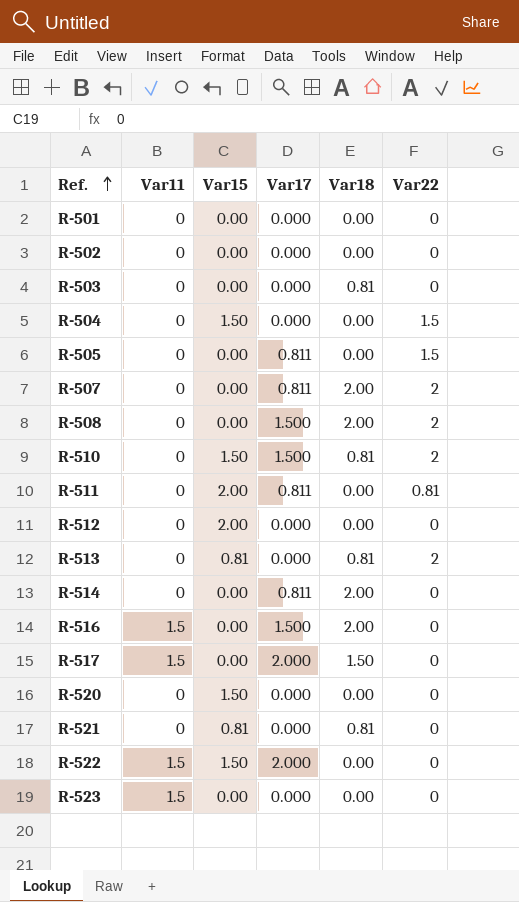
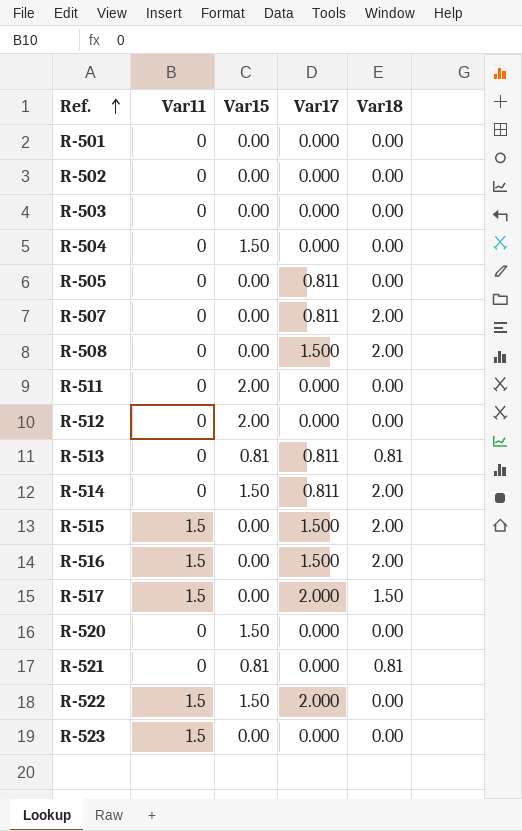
column Var22 | position: 6 -> none
row R-510: 0 | 1.50 | 1.500 | 0.81 | 2 -> none
R-503 | Var18: 0.81 -> 0.00
R-511 | Var17: 0.811 -> 0.000
R-513 | Var17: 0.000 -> 0.811
R-514 | Var15: 0.00 -> 1.50
row R-515: none -> 1.5 | 0.00 | 1.500 | 2.00

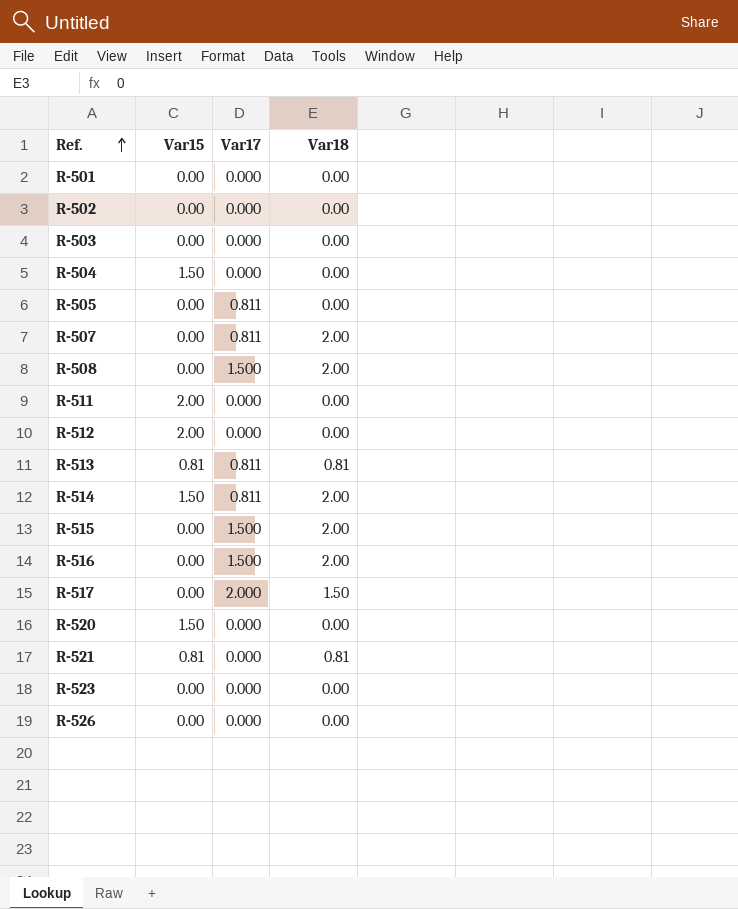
column Var11 | position: 2 -> none
row R-522: 1.5 | 1.50 | 2.000 | 0.00 -> none
row R-526: none -> 0.00 | 0.000 | 0.00

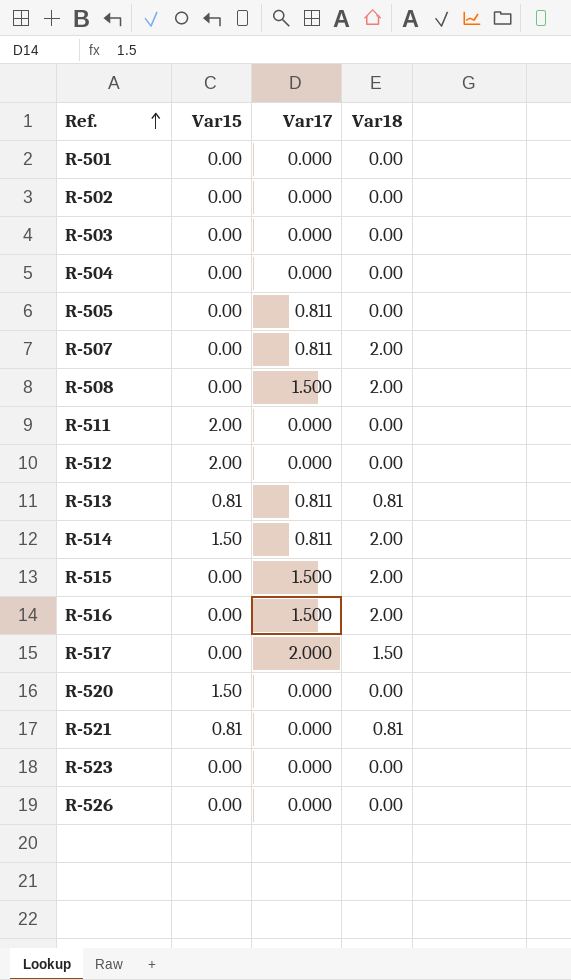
R-504 | Var15: 1.50 -> 0.00

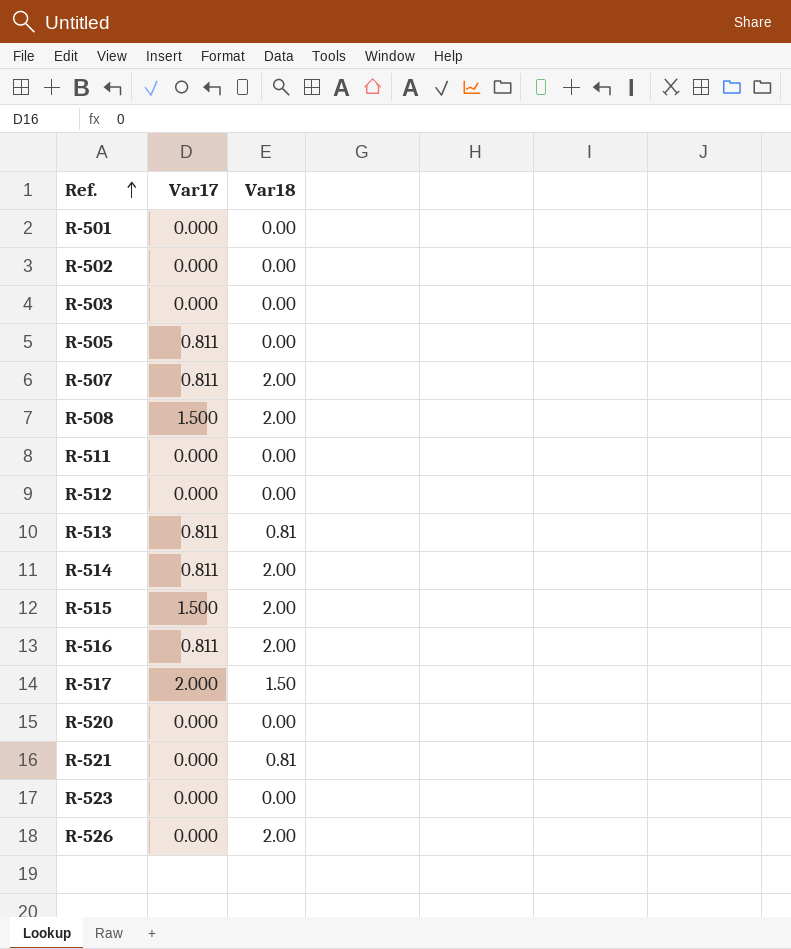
column Var15 | position: 2 -> none
row R-504: 0.00 | 0.000 | 0.00 -> none
R-516 | Var17: 1.500 -> 0.811
R-526 | Var18: 0.00 -> 2.00

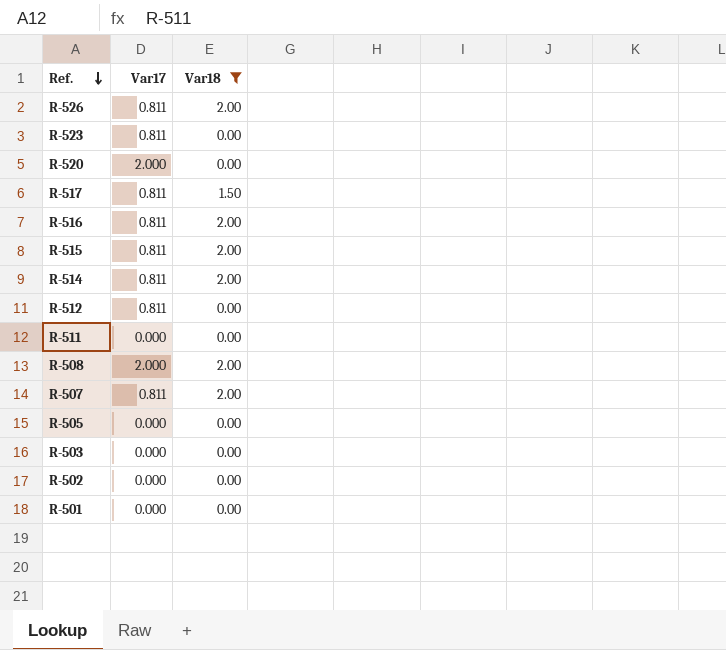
filter: none -> Var18 != 0.81
row order: Ref. ascending -> Ref. descending
R-526 | Var17: 0.000 -> 0.811
R-523 | Var17: 0.000 -> 0.811
R-520 | Var17: 0.000 -> 2.000
R-517 | Var17: 2.000 -> 0.811
R-515 | Var17: 1.500 -> 0.811
R-512 | Var17: 0.000 -> 0.811
R-508 | Var17: 1.500 -> 2.000
R-505 | Var17: 0.811 -> 0.000

